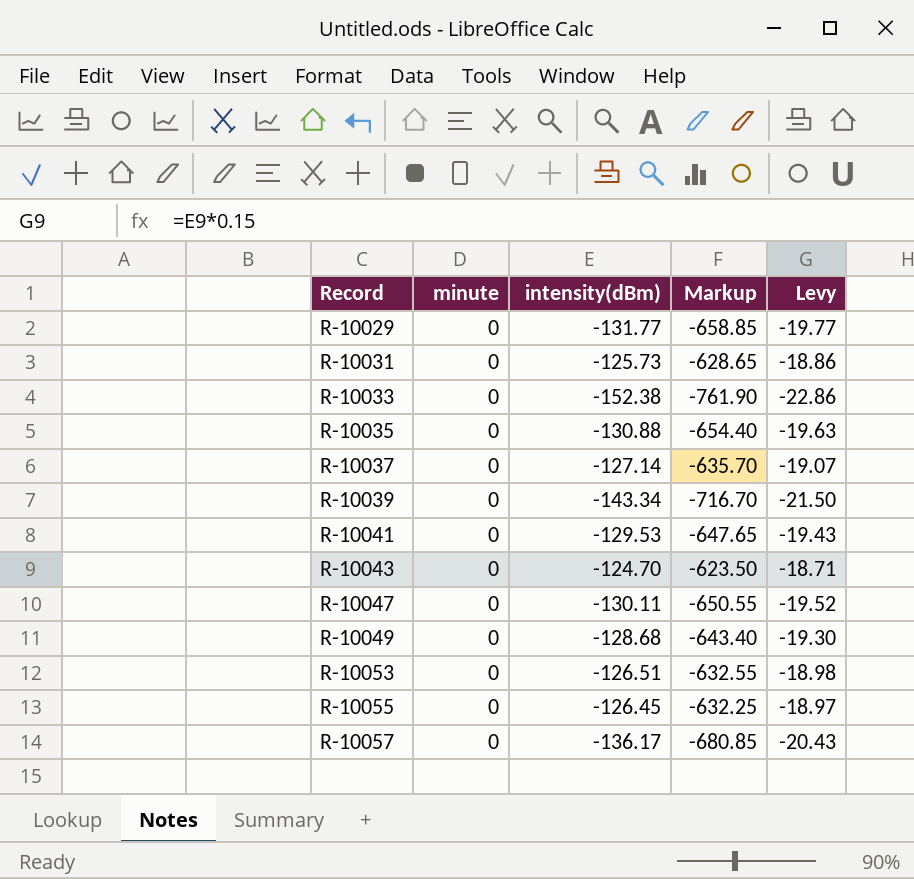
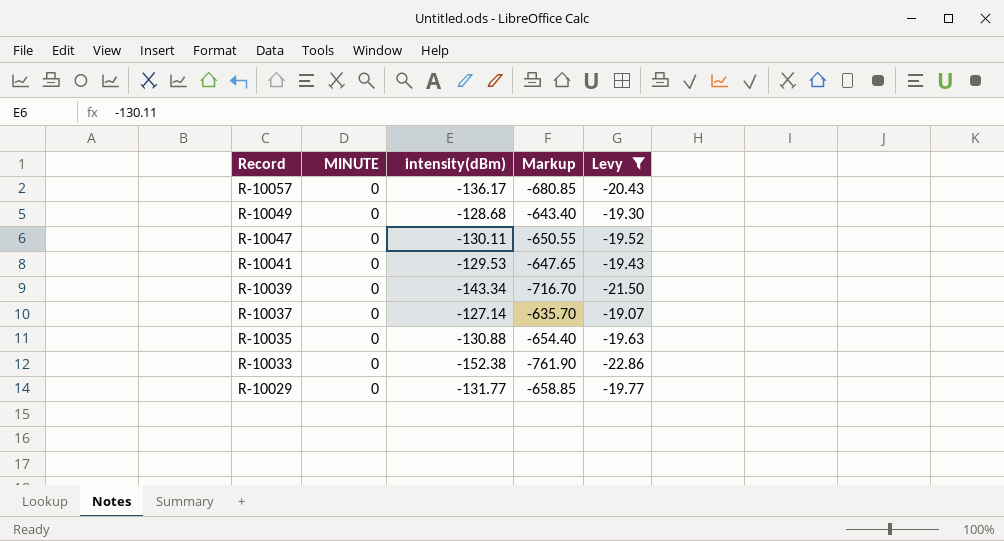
filter: none -> Levy <= -19.07
row order: Record ascending -> Record descending
column name: minute -> MINUTE

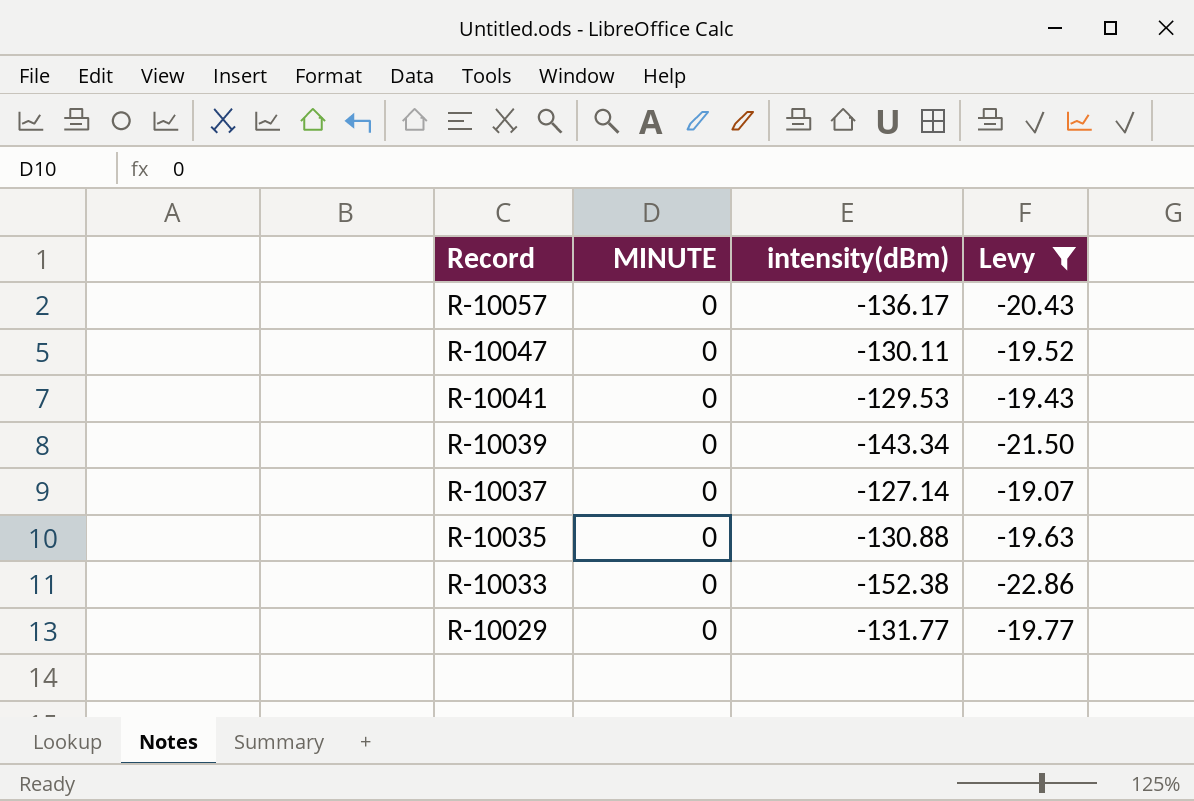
column Markup | formula: [intensity(dBm)] * 5 -> none
row R-10049: 0 | -128.68 | -643.40 | -19.30 -> none

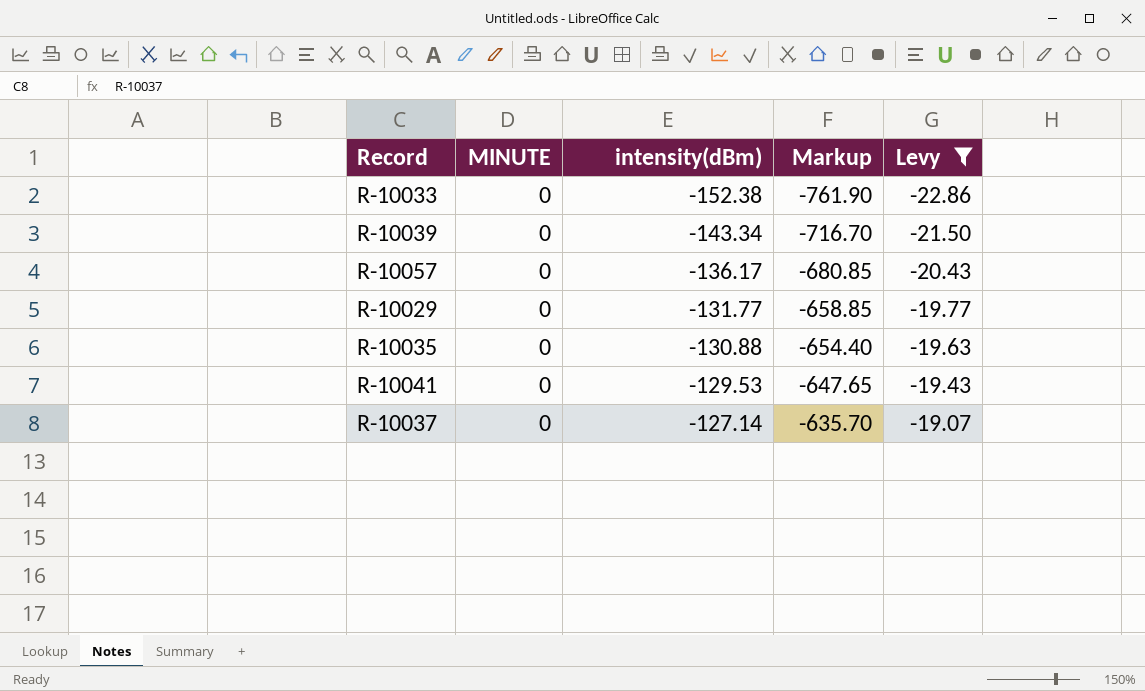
row order: Record descending -> intensity(dBm) ascending
column Markup | formula: none -> [intensity(dBm)] * 5
row R-10047: 0 | -130.11 | -19.52 -> none

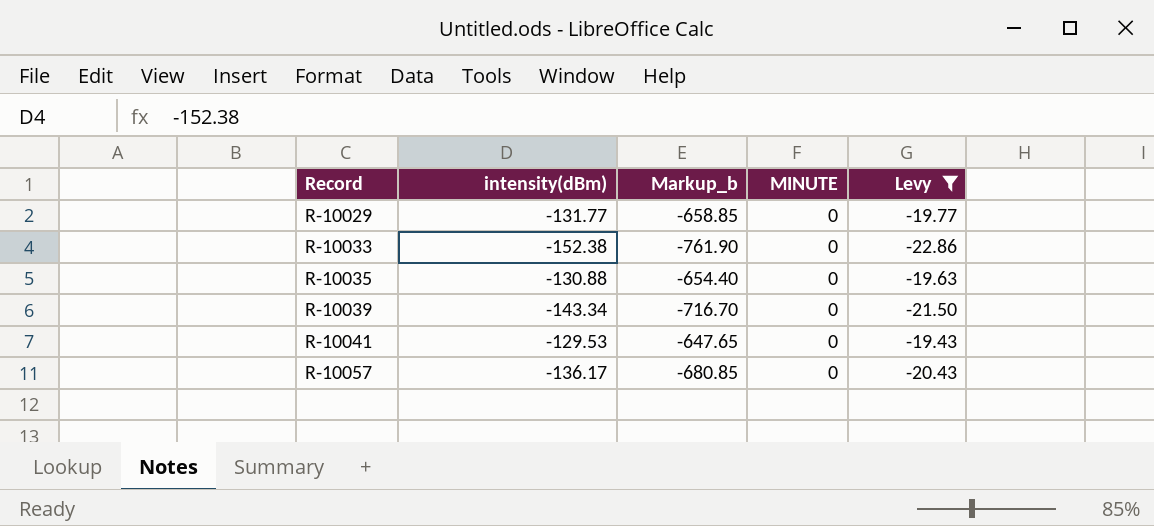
row order: intensity(dBm) ascending -> Record ascending
column name: Markup -> Markup_b
column MINUTE | position: 2 -> 4
row R-10037: 0 | -127.14 | -635.70 | -19.07 -> none

